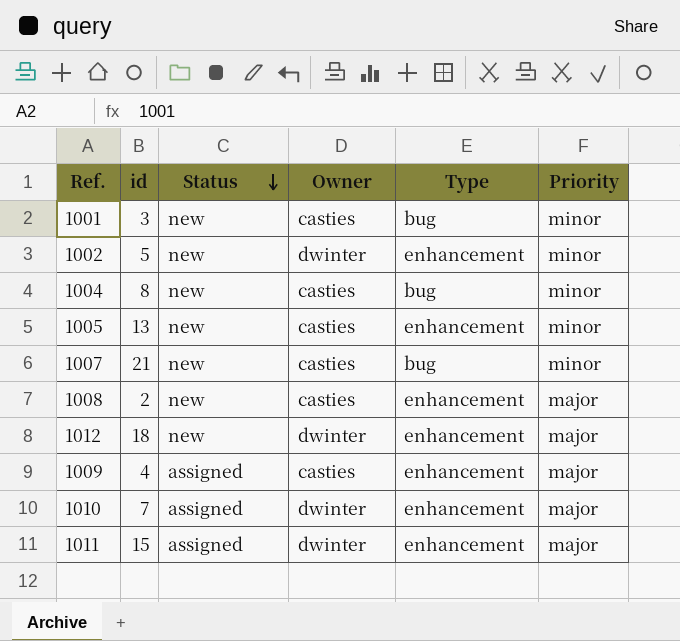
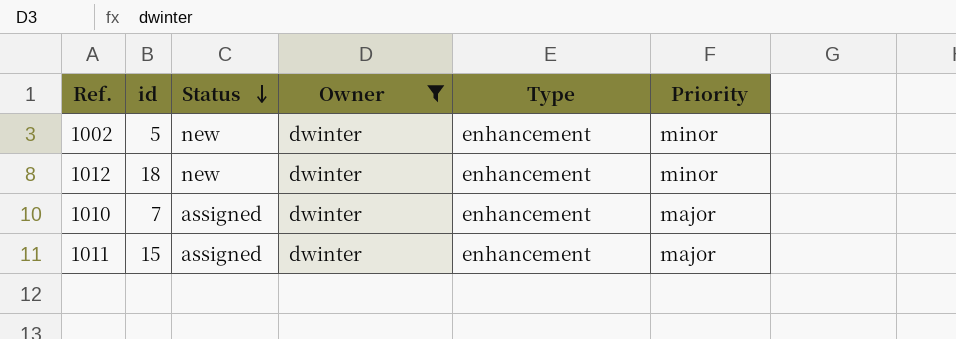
filter: none -> Owner = dwinter
1012 | Priority: major -> minor

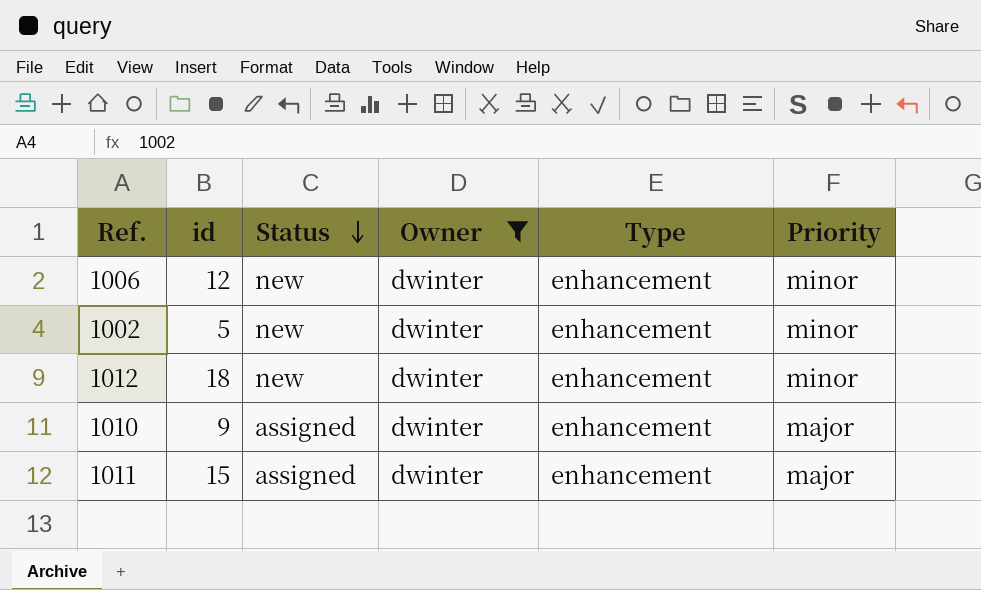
row 1006: none -> 12 | new | dwinter | enhancement | minor
1010 | id: 7 -> 9

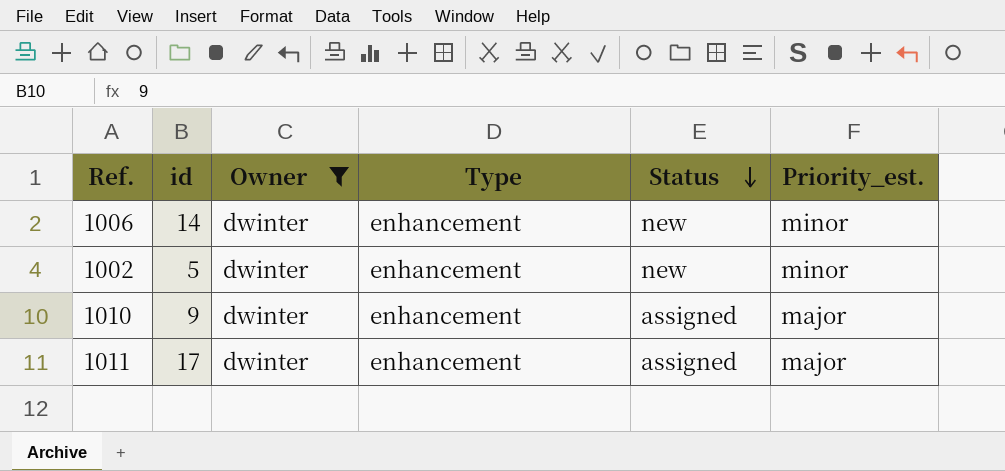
column Status | position: 3 -> 5
column name: Priority -> Priority_est.
row 1012: 18 | new | dwinter | enhancement | minor -> none
1006 | id: 12 -> 14
1011 | id: 15 -> 17

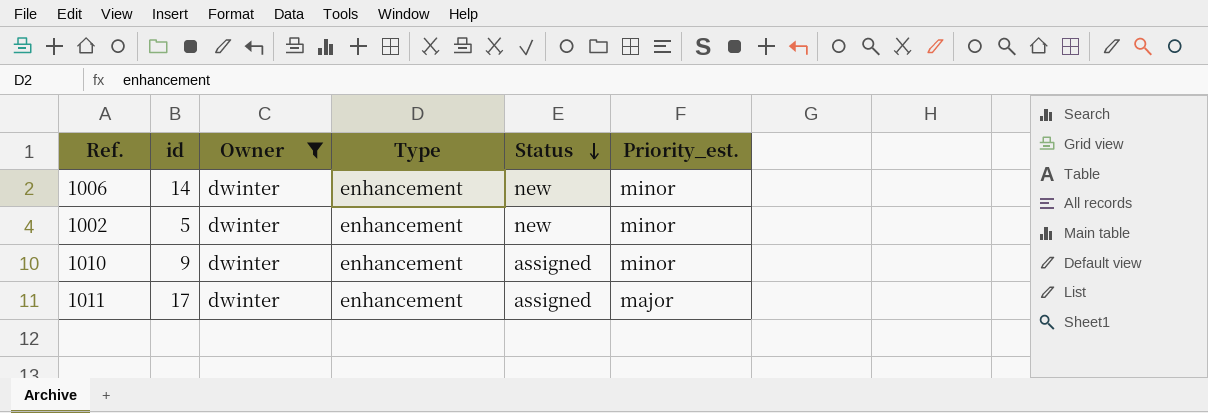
1010 | Priority_est.: major -> minor

